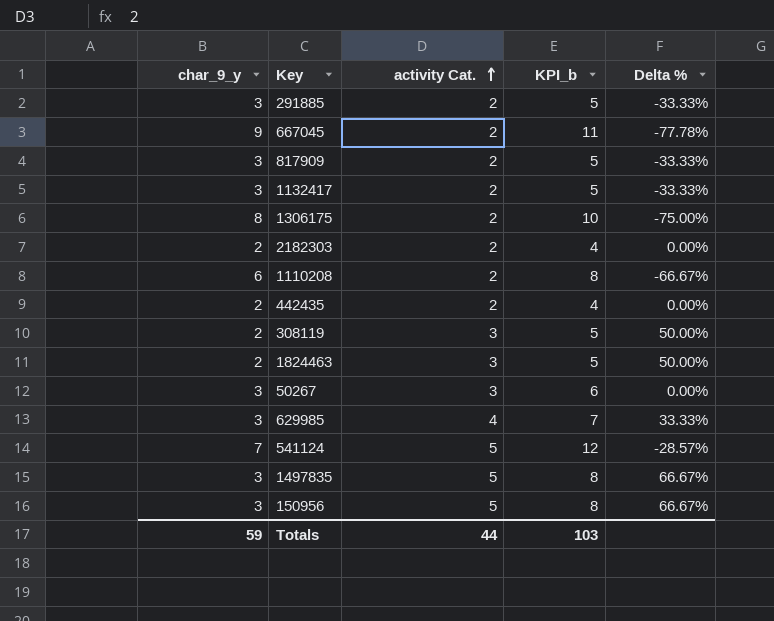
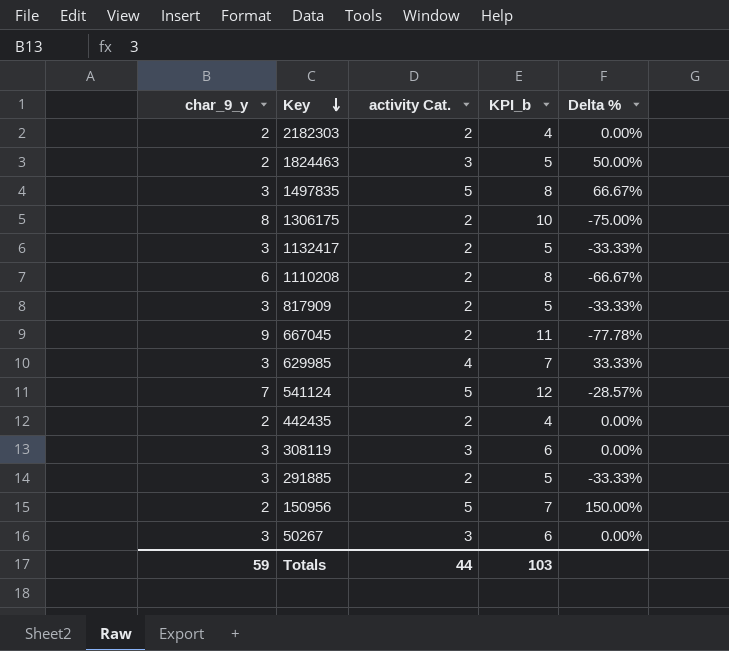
row order: activity Cat. ascending -> Key descending
308119 | char_9_y: 2 -> 3
308119 | KPI_b: 5 -> 6
308119 | Delta %: 50.00% -> 0.00%
150956 | char_9_y: 3 -> 2
150956 | KPI_b: 8 -> 7
150956 | Delta %: 66.67% -> 150.00%

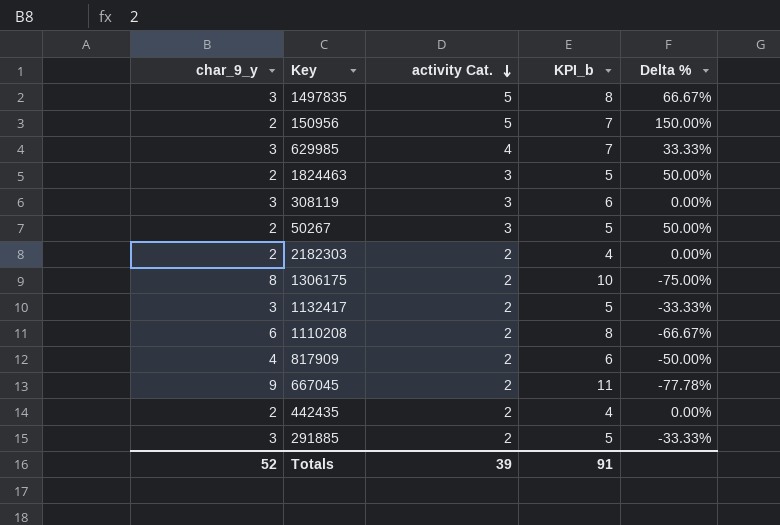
row order: Key descending -> activity Cat. descending
row 541124: 7 | 5 | 12 | -28.57% -> none
50267 | char_9_y: 3 -> 2
50267 | KPI_b: 6 -> 5
50267 | Delta %: 0.00% -> 50.00%
817909 | char_9_y: 3 -> 4
817909 | KPI_b: 5 -> 6
817909 | Delta %: -33.33% -> -50.00%
Totals | char_9_y: 59 -> 52
Totals | activity Cat.: 44 -> 39
Totals | KPI_b: 103 -> 91

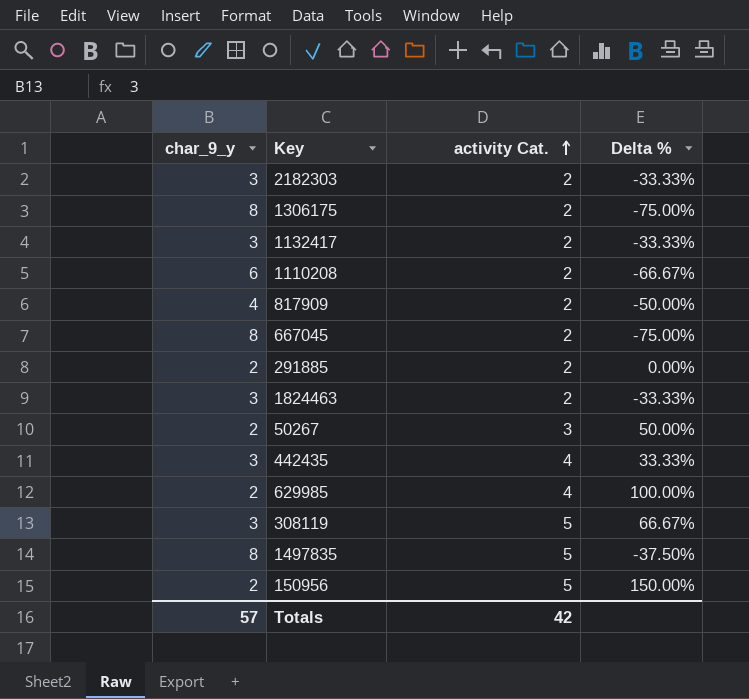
row order: activity Cat. descending -> activity Cat. ascending
column KPI_b | formula: [char_9_y] + [activity Cat.] -> none
2182303 | char_9_y: 2 -> 3
2182303 | Delta %: 0.00% -> -33.33%
667045 | char_9_y: 9 -> 8
667045 | Delta %: -77.78% -> -75.00%
291885 | char_9_y: 3 -> 2
291885 | Delta %: -33.33% -> 0.00%
1824463 | char_9_y: 2 -> 3
1824463 | activity Cat.: 3 -> 2
1824463 | Delta %: 50.00% -> -33.33%
442435 | char_9_y: 2 -> 3
442435 | activity Cat.: 2 -> 4
442435 | Delta %: 0.00% -> 33.33%
629985 | char_9_y: 3 -> 2
629985 | Delta %: 33.33% -> 100.00%
308119 | activity Cat.: 3 -> 5
308119 | Delta %: 0.00% -> 66.67%
1497835 | char_9_y: 3 -> 8
1497835 | Delta %: 66.67% -> -37.50%
Totals | char_9_y: 52 -> 57
Totals | activity Cat.: 39 -> 42

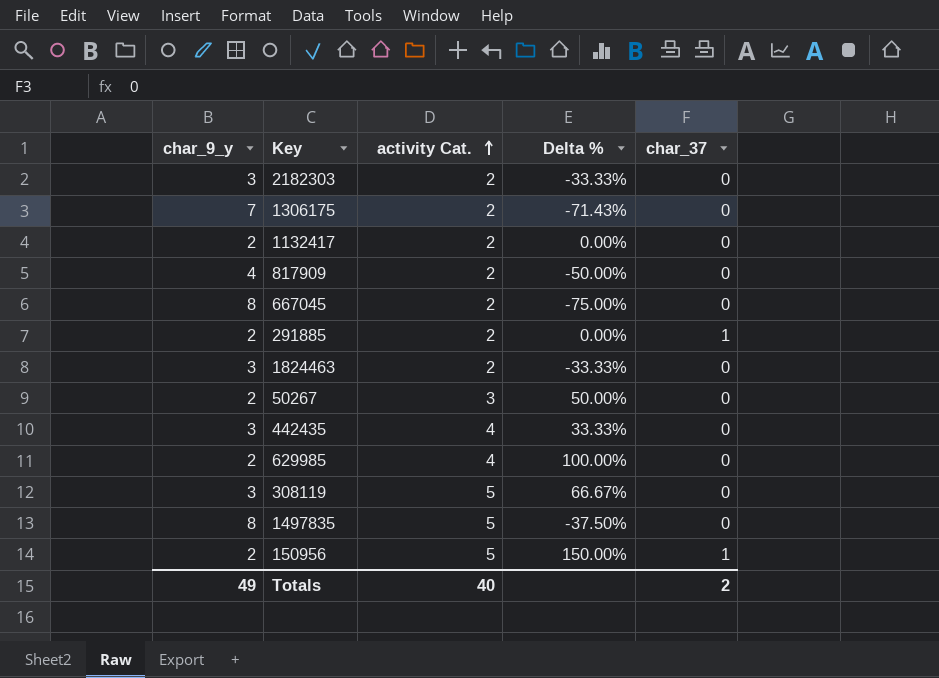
column char_37 | position: none -> 5
row 1110208: 6 | 2 | -66.67% -> none
1306175 | char_9_y: 8 -> 7
1306175 | Delta %: -75.00% -> -71.43%
1132417 | char_9_y: 3 -> 2
1132417 | Delta %: -33.33% -> 0.00%
Totals | char_9_y: 57 -> 49
Totals | activity Cat.: 42 -> 40

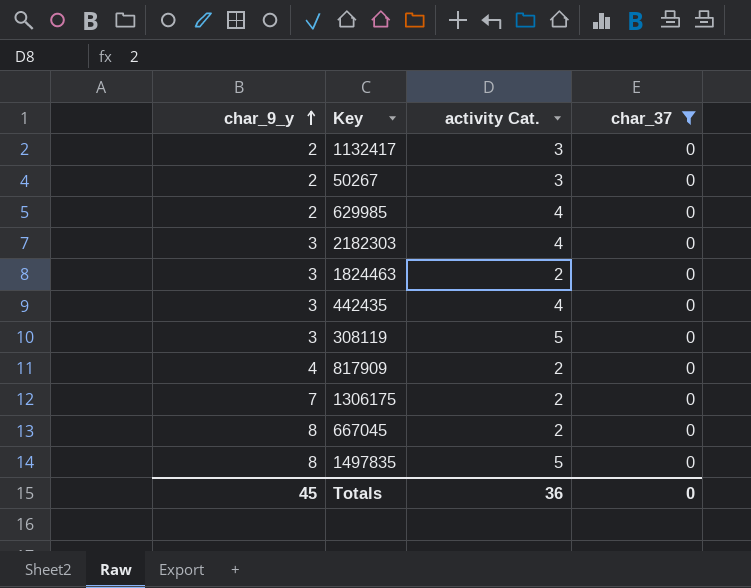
filter: none -> char_37 = 0
row order: activity Cat. ascending -> char_9_y ascending
column Delta % | formula: ([activity Cat.] - [char_9_y]) / [char_9_y] -> none
1132417 | activity Cat.: 2 -> 3
2182303 | activity Cat.: 2 -> 4
Totals | char_9_y: 49 -> 45
Totals | activity Cat.: 40 -> 36
Totals | char_37: 2 -> 0

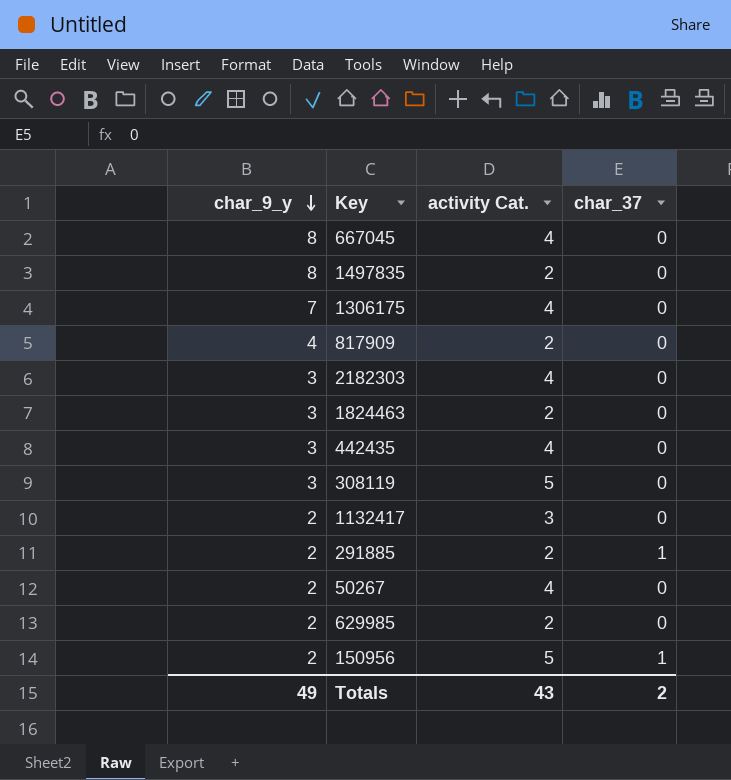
filter: char_37 = 0 -> none
row order: char_9_y ascending -> char_9_y descending
667045 | activity Cat.: 2 -> 4
1497835 | activity Cat.: 5 -> 2
1306175 | activity Cat.: 2 -> 4
50267 | activity Cat.: 3 -> 4
629985 | activity Cat.: 4 -> 2
Totals | char_9_y: 45 -> 49
Totals | activity Cat.: 36 -> 43
Totals | char_37: 0 -> 2

